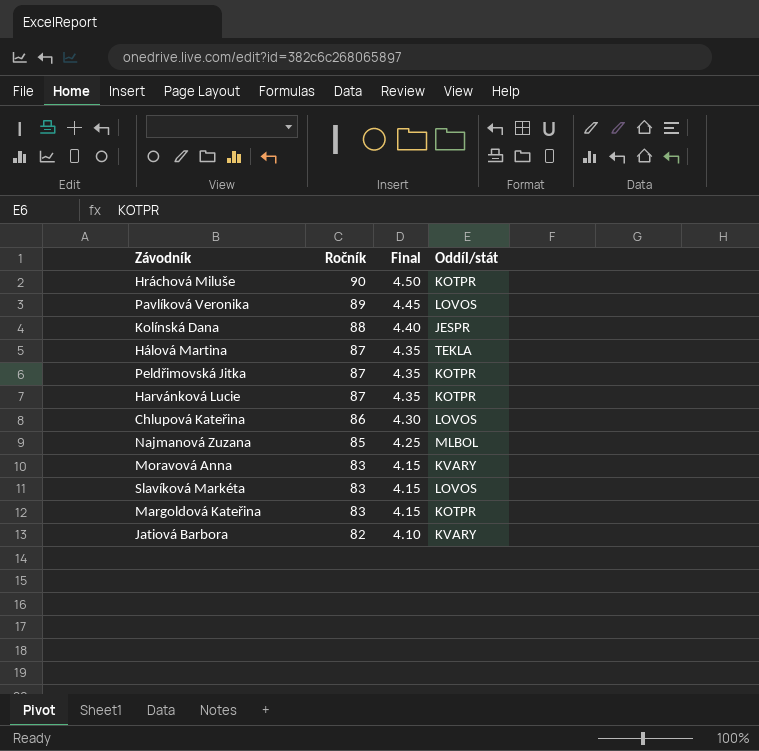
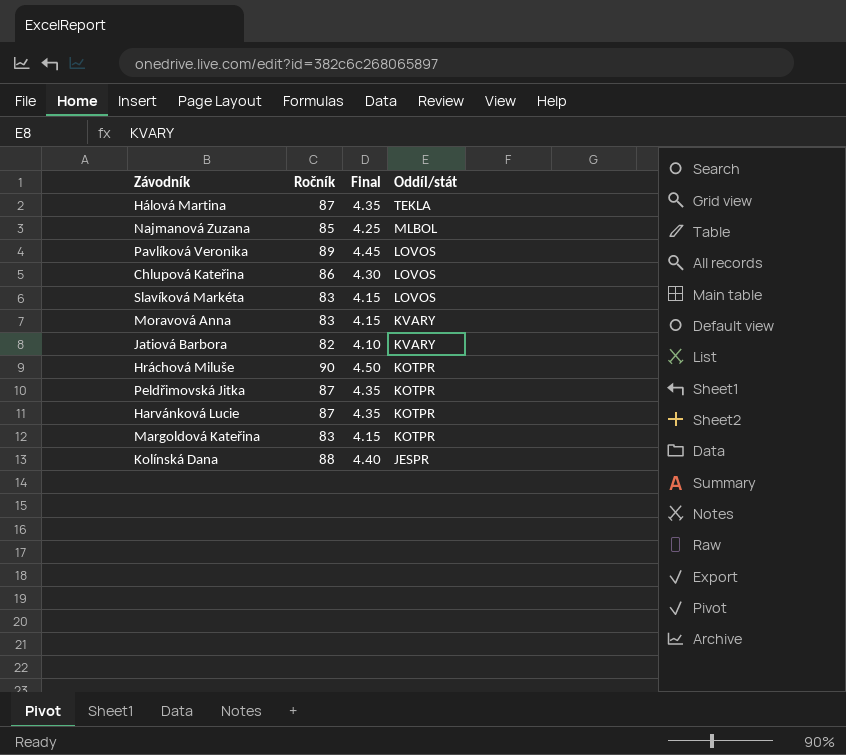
row order: Ročník descending -> Oddíl/stát descending

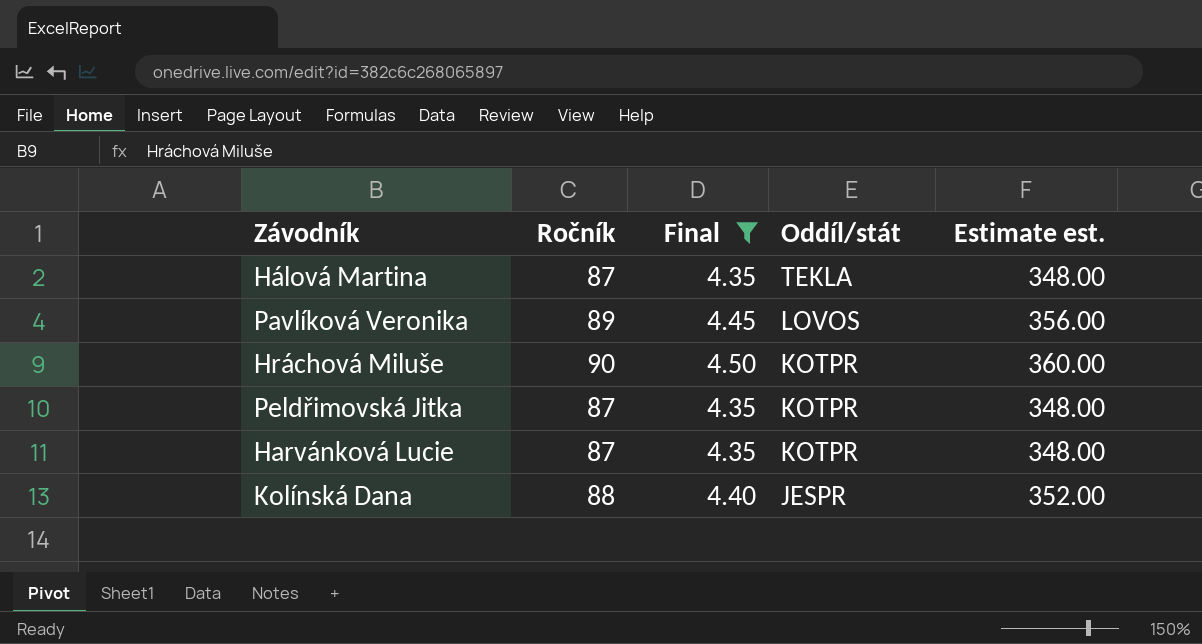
filter: none -> Final >= 4.35
column Estimate est. | formula: none -> [Ročník] * 4

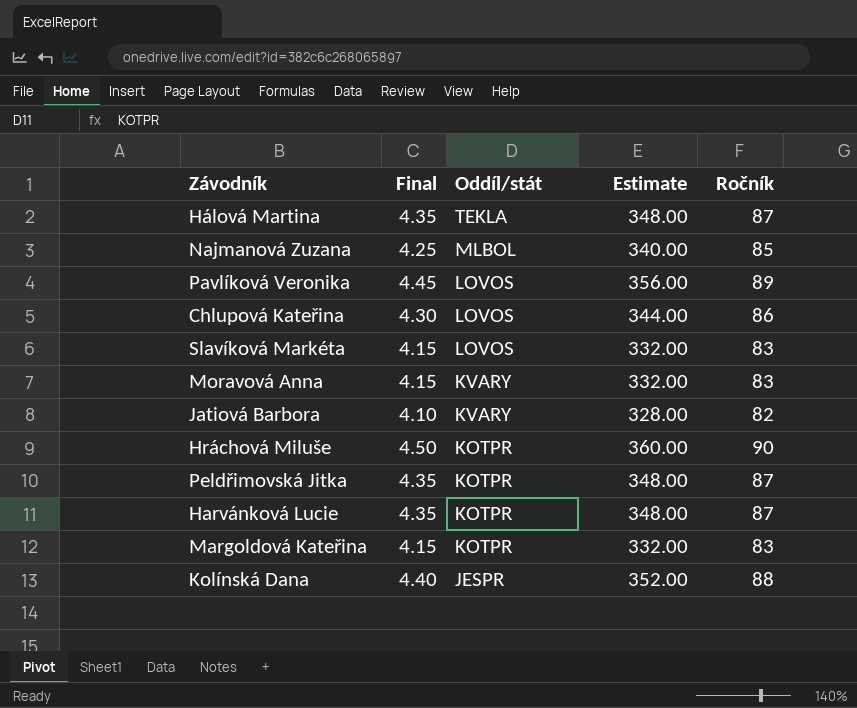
filter: Final >= 4.35 -> none
column name: Estimate est. -> Estimate
column Ročník | position: 2 -> 5

